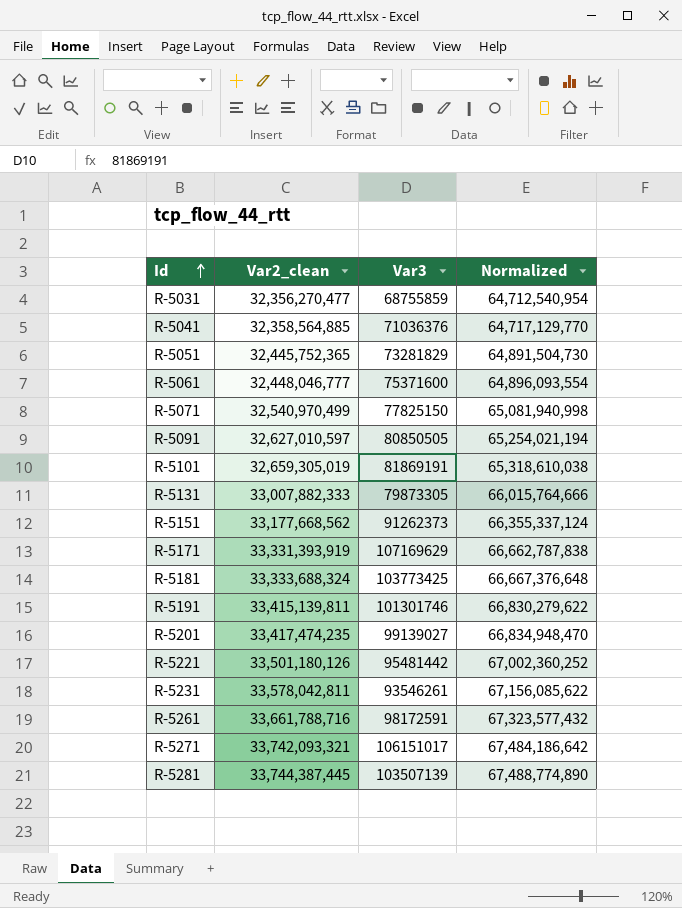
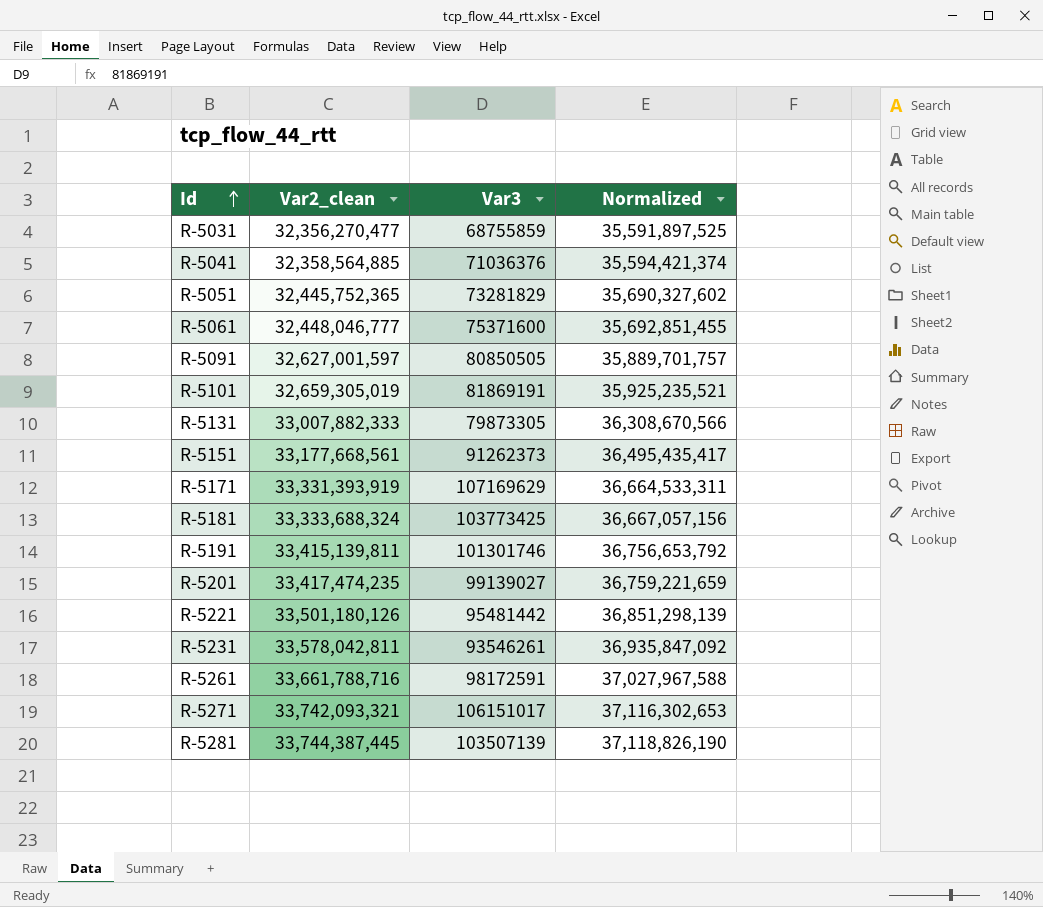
column Normalized | formula: [Var2_clean] * 2 -> [Var2_clean] * 1.1
row R-5071: 32,540,970,499 | 77825150 | 65,081,940,998 -> none
R-5091 | Var2_clean: 32,627,010,597 -> 32,627,001,597
R-5151 | Var2_clean: 33,177,668,562 -> 33,177,668,561

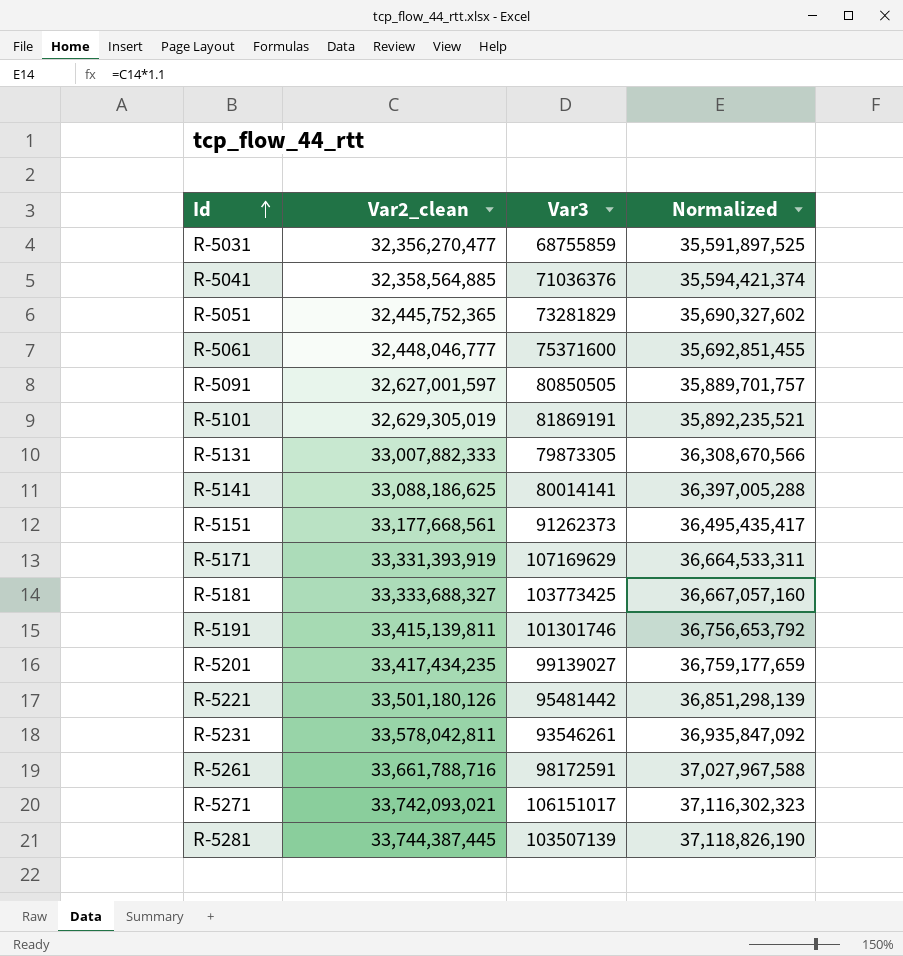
R-5101 | Var2_clean: 32,659,305,019 -> 32,629,305,019
R-5101 | Normalized: 35,925,235,521 -> 35,892,235,521
row R-5141: none -> 33,088,186,625 | 80014141 | 36,397,005,288
R-5181 | Var2_clean: 33,333,688,324 -> 33,333,688,327
R-5181 | Normalized: 36,667,057,156 -> 36,667,057,160
R-5201 | Var2_clean: 33,417,474,235 -> 33,417,434,235
R-5201 | Normalized: 36,759,221,659 -> 36,759,177,659
R-5271 | Var2_clean: 33,742,093,321 -> 33,742,093,021
R-5271 | Normalized: 37,116,302,653 -> 37,116,302,323

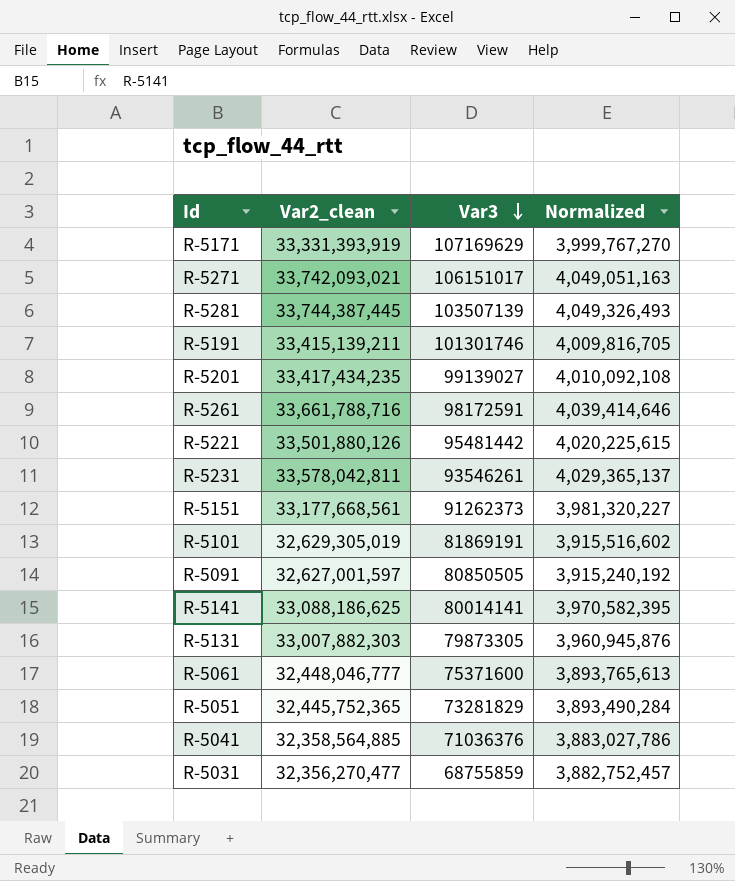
row order: Id ascending -> Var3 descending
column Normalized | formula: [Var2_clean] * 1.1 -> [Var2_clean] * 0.12
row R-5181: 33,333,688,327 | 103773425 | 36,667,057,160 -> none
R-5191 | Var2_clean: 33,415,139,811 -> 33,415,139,211
R-5221 | Var2_clean: 33,501,180,126 -> 33,501,880,126
R-5131 | Var2_clean: 33,007,882,333 -> 33,007,882,303

